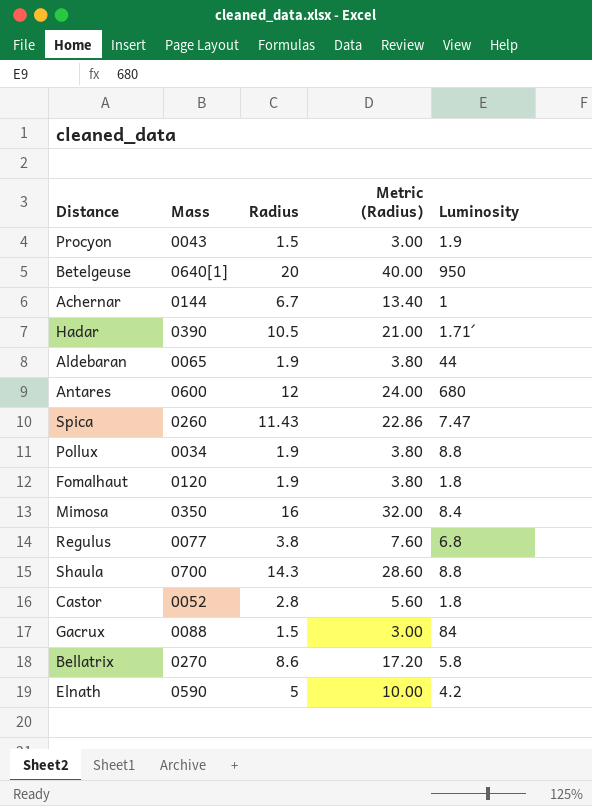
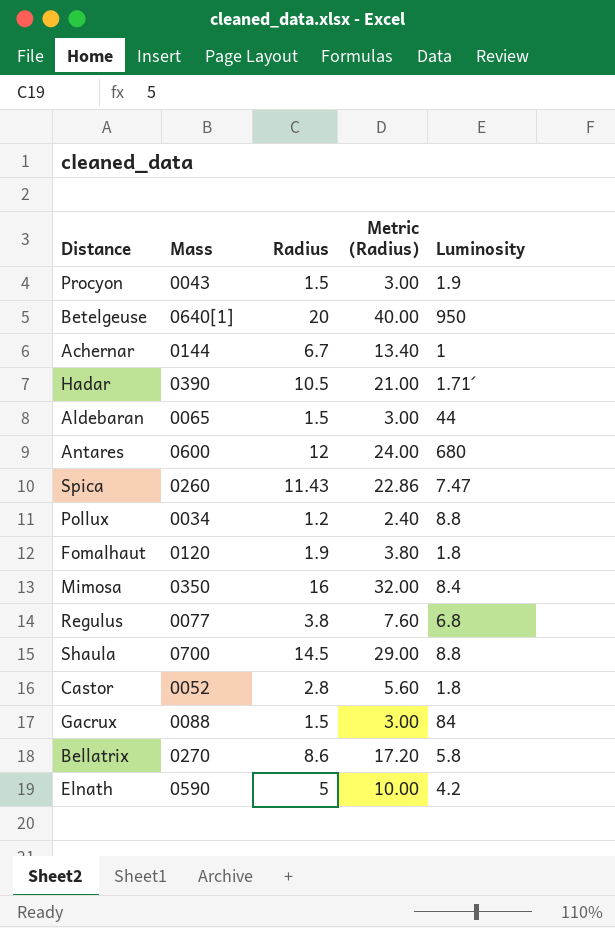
Aldebaran | Radius: 1.9 -> 1.5
Aldebaran | Metric (Radius): 3.80 -> 3.00
Pollux | Radius: 1.9 -> 1.2
Pollux | Metric (Radius): 3.80 -> 2.40
Shaula | Radius: 14.3 -> 14.5
Shaula | Metric (Radius): 28.60 -> 29.00

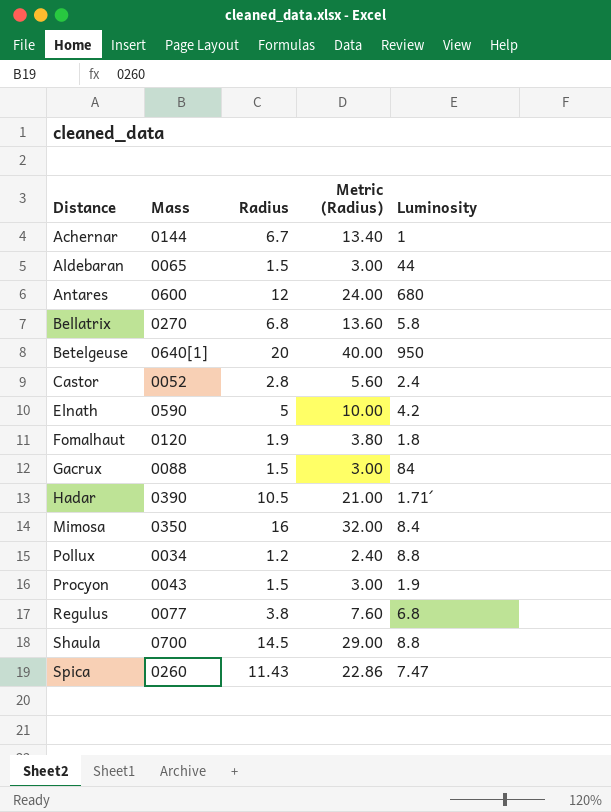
row order: none -> Distance ascending
Bellatrix | Radius: 8.6 -> 6.8
Bellatrix | Metric (Radius): 17.20 -> 13.60
Castor | Luminosity: 1.8 -> 2.4

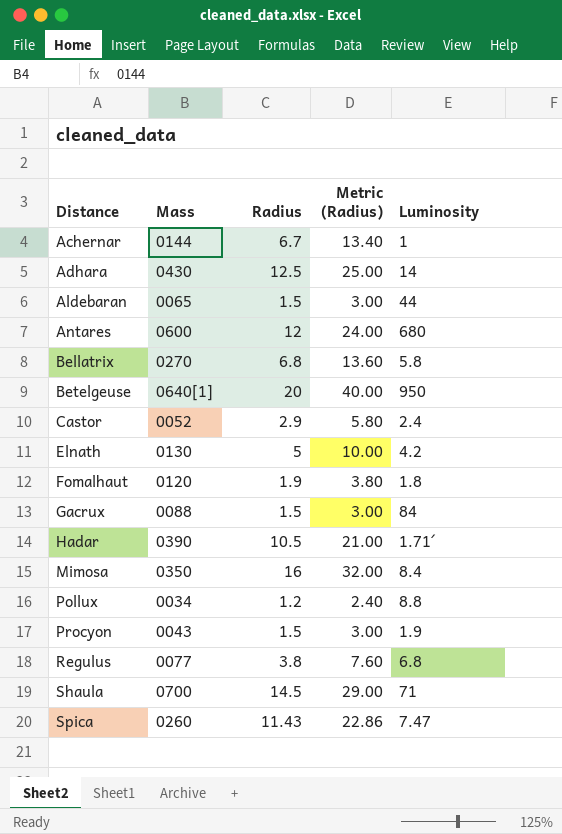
row Adhara: none -> 0430 | 12.5 | 25.00 | 14
Castor | Radius: 2.8 -> 2.9
Castor | Metric (Radius): 5.60 -> 5.80
Elnath | Mass: 0590 -> 0130
Shaula | Luminosity: 8.8 -> 71

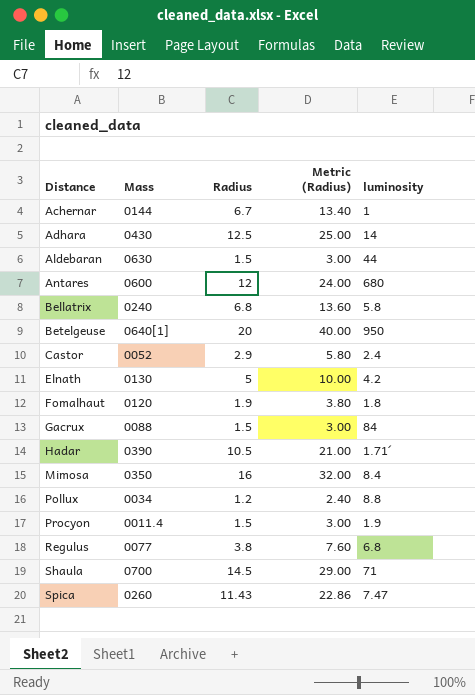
column name: Luminosity -> luminosity
Aldebaran | Mass: 0065 -> 0630
Bellatrix | Mass: 0270 -> 0240
Procyon | Mass: 0043 -> 0011.4

